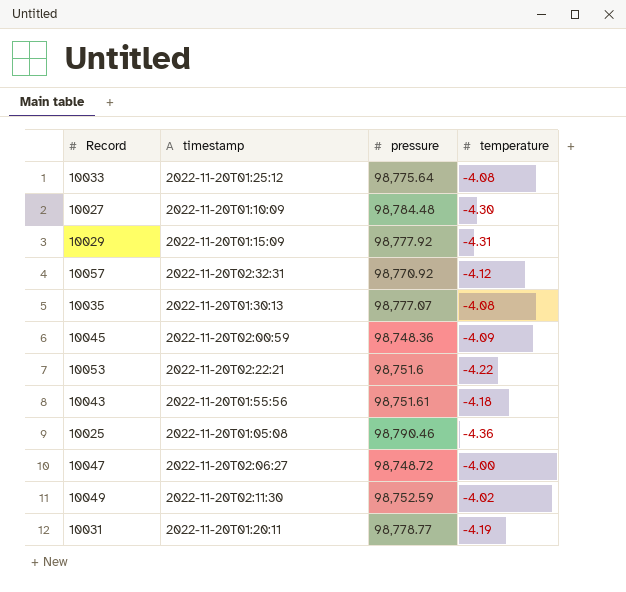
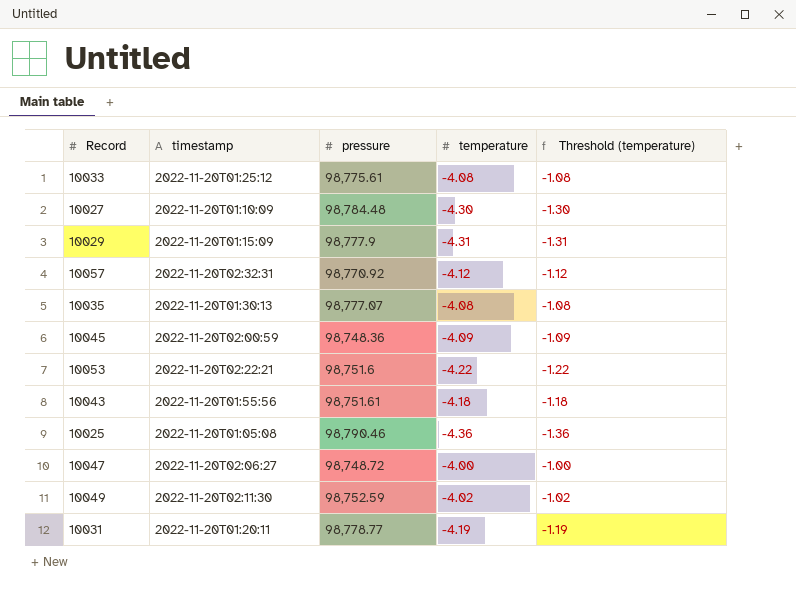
column Threshold (temperature) | formula: none -> [temperature] + 3
10033 | pressure: 98,775.64 -> 98,775.61
10029 | pressure: 98,777.92 -> 98,777.9

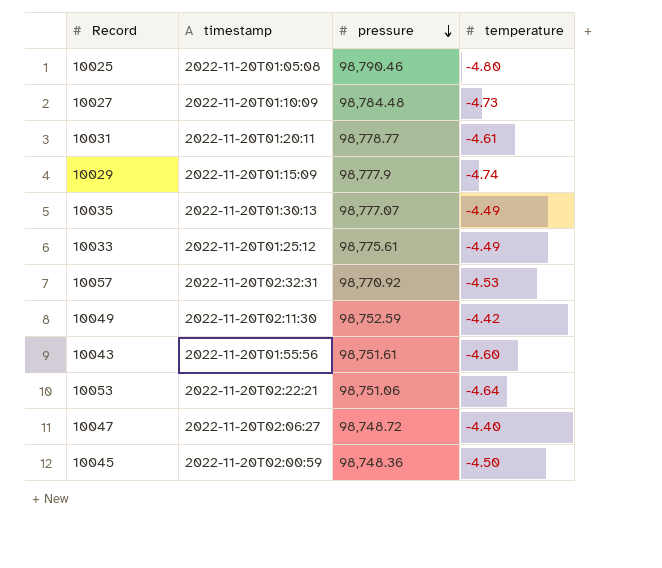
row order: none -> pressure descending
column Threshold (temperature) | formula: [temperature] + 3 -> none
10025 | temperature: -4.36 -> -4.80
10027 | temperature: -4.30 -> -4.73
10031 | temperature: -4.19 -> -4.61
10029 | temperature: -4.31 -> -4.74
10035 | temperature: -4.08 -> -4.49
10033 | temperature: -4.08 -> -4.49
10057 | temperature: -4.12 -> -4.53
10049 | temperature: -4.02 -> -4.42
10043 | temperature: -4.18 -> -4.60
10053 | pressure: 98,751.6 -> 98,751.06
10053 | temperature: -4.22 -> -4.64
10047 | temperature: -4.00 -> -4.40
10045 | temperature: -4.09 -> -4.50

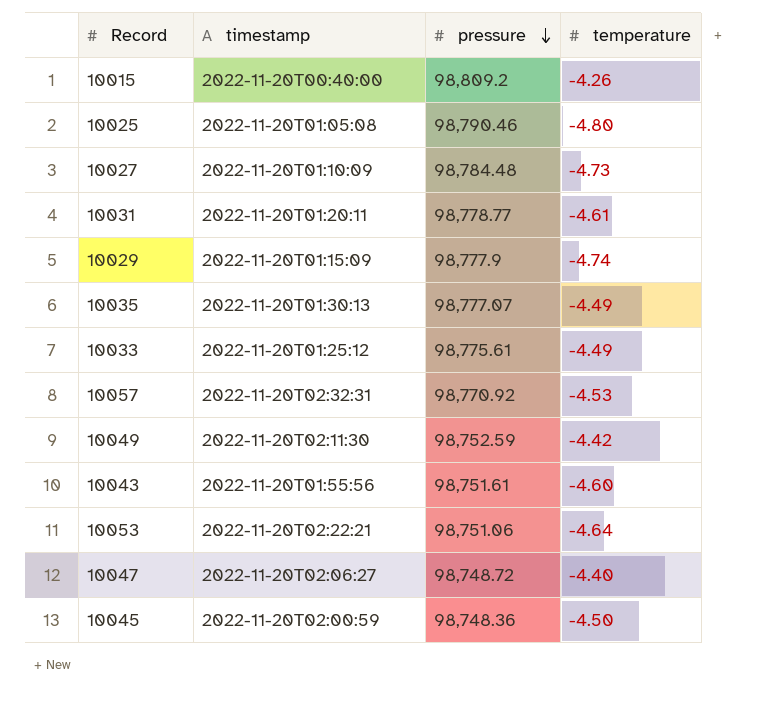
row 10015: none -> 2022-11-20T00:40:00 | 98,809.2 | -4.26

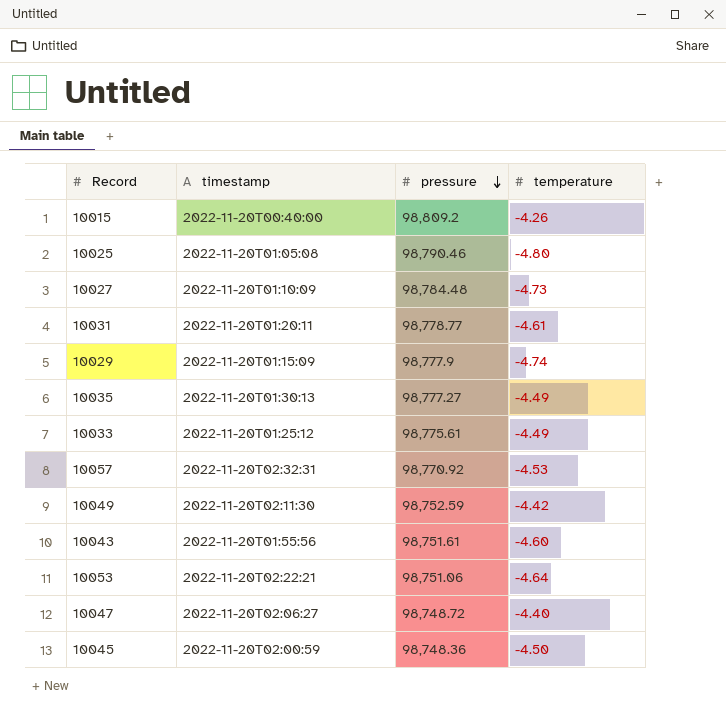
10035 | pressure: 98,777.07 -> 98,777.27

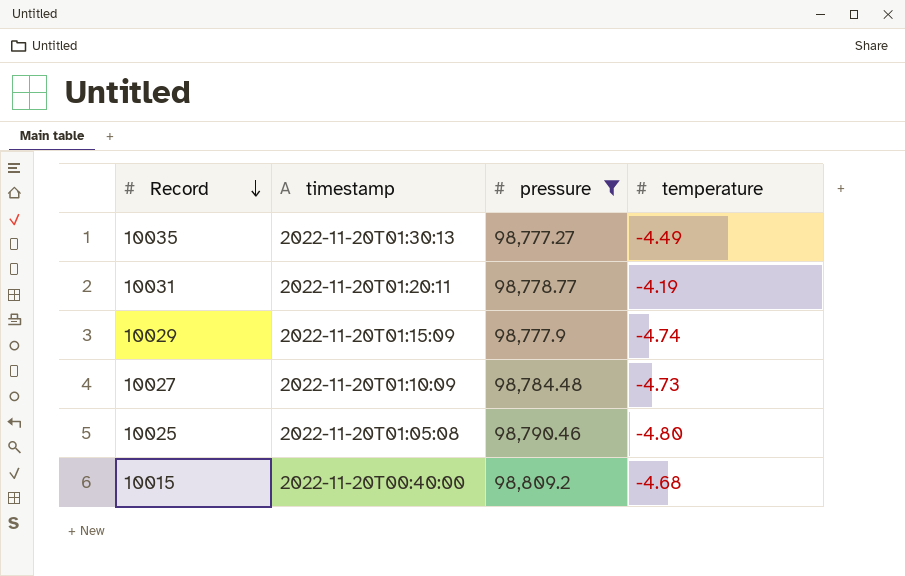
filter: none -> pressure >= 98,777.27
row order: pressure descending -> Record descending
10031 | temperature: -4.61 -> -4.19
10015 | temperature: -4.26 -> -4.68

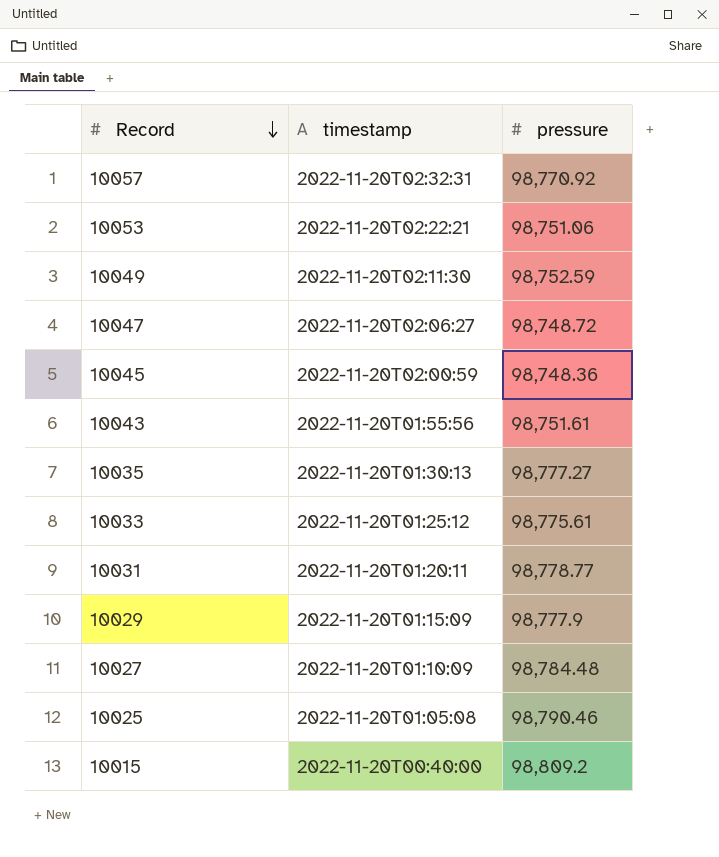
filter: pressure >= 98,777.27 -> none
column temperature | position: 4 -> none

